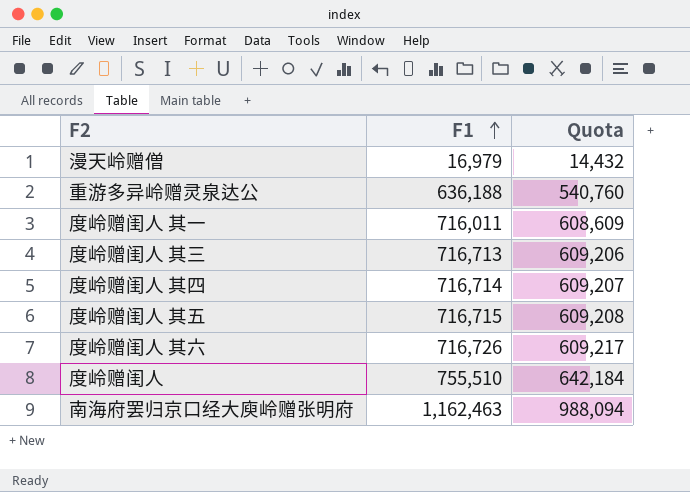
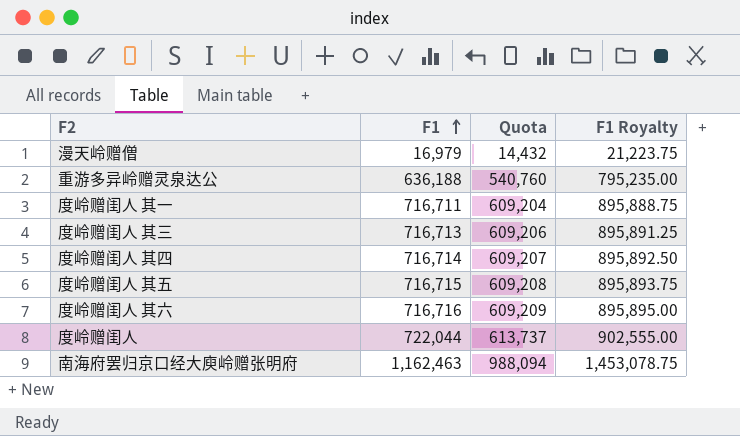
column F1 Royalty | formula: none -> [F1] * 1.25
度岭赠闺人 其一 | F1: 716,011 -> 716,711
度岭赠闺人 其一 | Quota: 608,609 -> 609,204
度岭赠闺人 其六 | F1: 716,726 -> 716,716
度岭赠闺人 其六 | Quota: 609,217 -> 609,209
度岭赠闺人 | F1: 755,510 -> 722,044
度岭赠闺人 | Quota: 642,184 -> 613,737

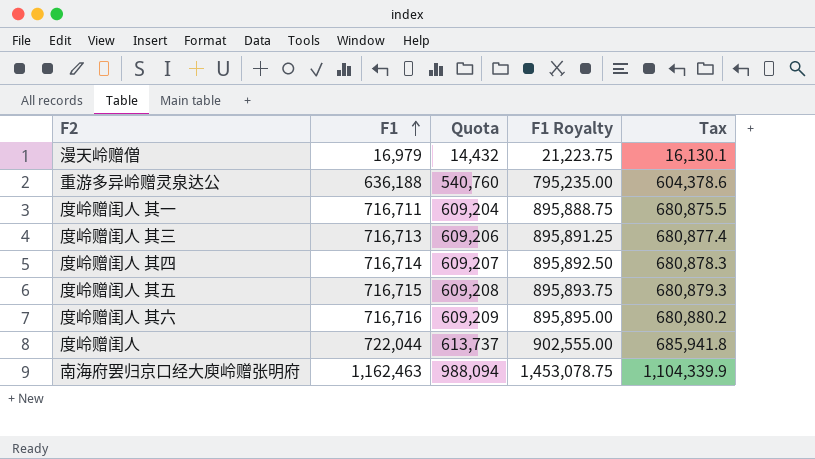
column Tax | formula: none -> [F1] * 0.95

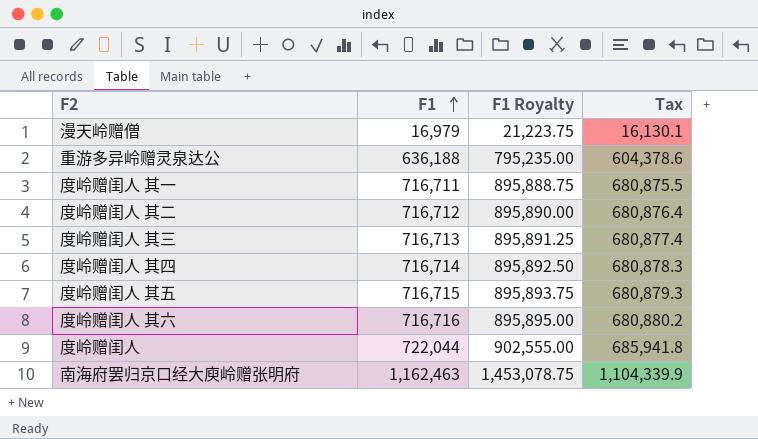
column Quota | formula: [F1] * 0.85 -> none
row 度岭赠闺人 其二: none -> 716,712 | 895,890.00 | 680,876.4

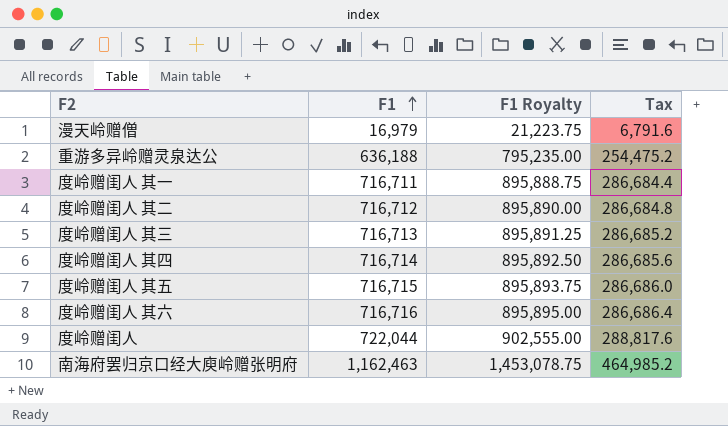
column Tax | formula: [F1] * 0.95 -> [F1] * 0.4

